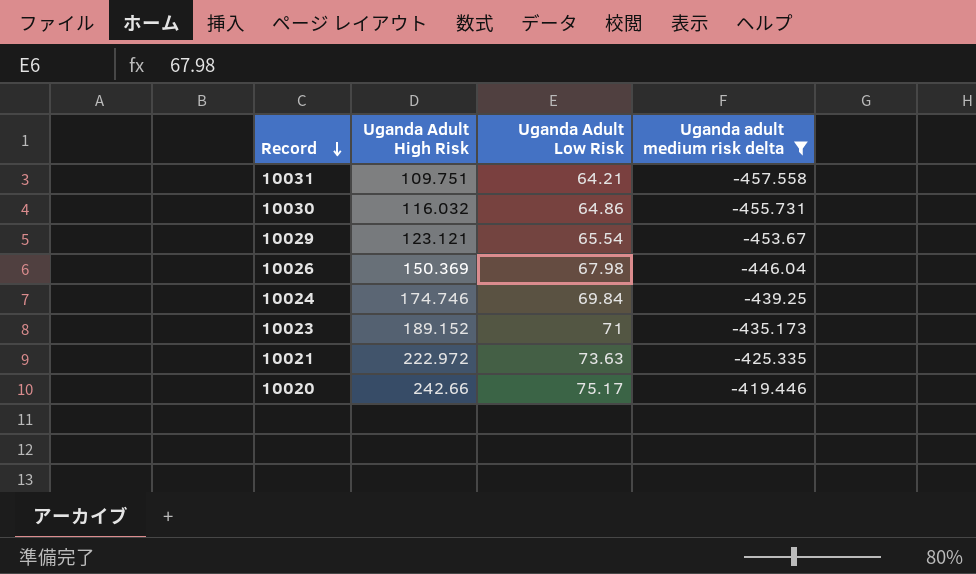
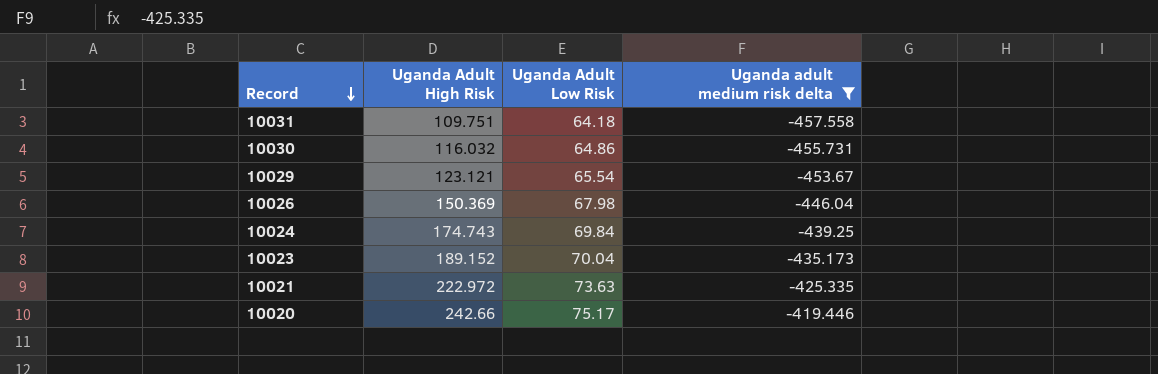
10031 | Uganda Adult Low Risk: 64.21 -> 64.18
10024 | Uganda Adult High Risk: 174.746 -> 174.743
10023 | Uganda Adult Low Risk: 71 -> 70.04

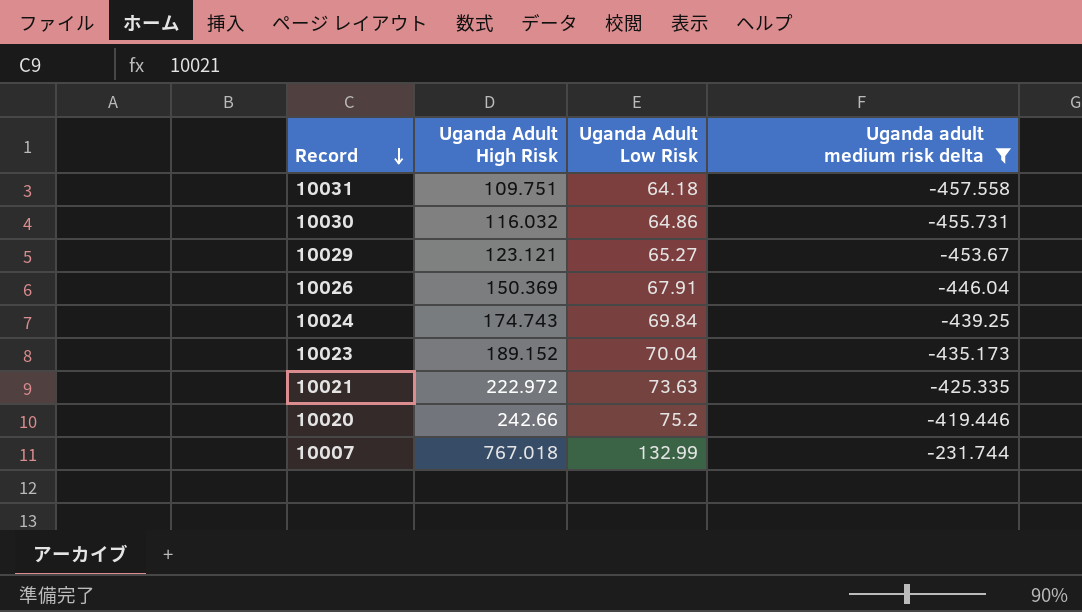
10029 | Uganda Adult Low Risk: 65.54 -> 65.27
10026 | Uganda Adult Low Risk: 67.98 -> 67.91
10020 | Uganda Adult Low Risk: 75.17 -> 75.2
row 10007: none -> 767.018 | 132.99 | -231.744

